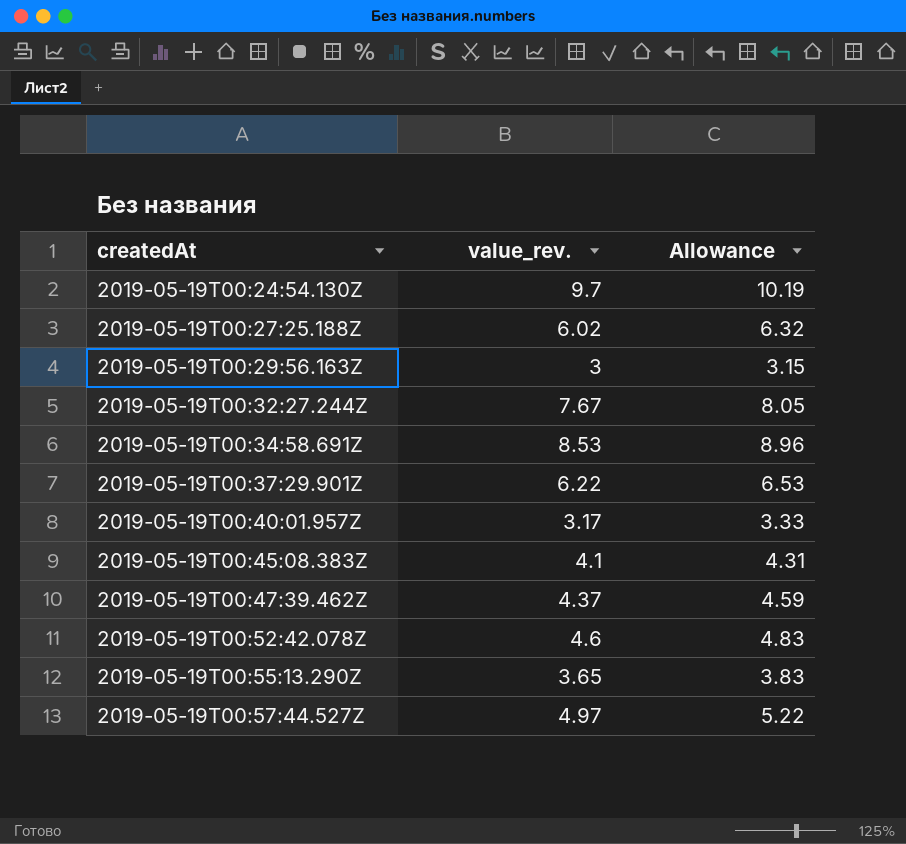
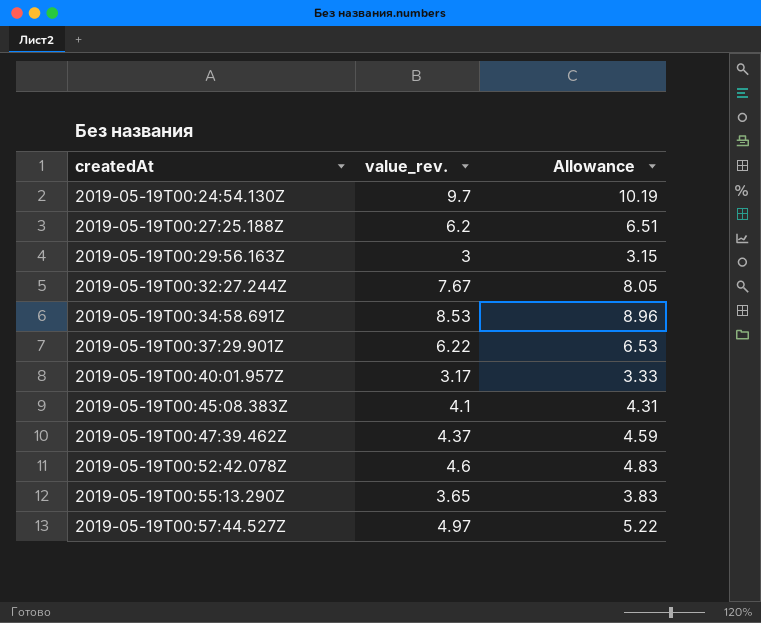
2019-05-19T00:27:25.188Z | value_rev.: 6.02 -> 6.2
2019-05-19T00:27:25.188Z | Allowance: 6.32 -> 6.51

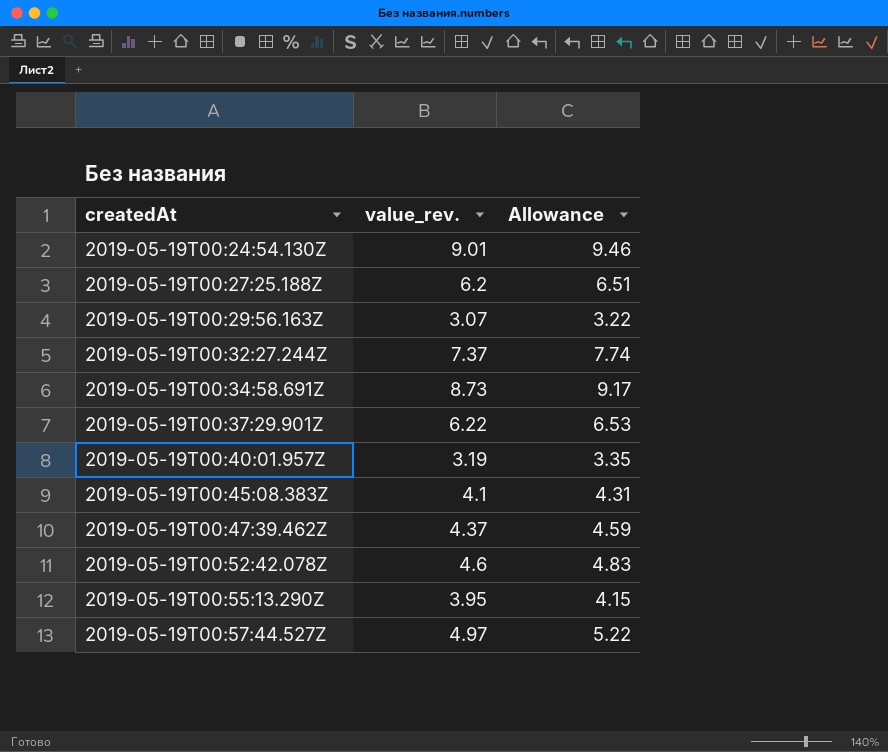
2019-05-19T00:24:54.130Z | value_rev.: 9.7 -> 9.01
2019-05-19T00:24:54.130Z | Allowance: 10.19 -> 9.46
2019-05-19T00:29:56.163Z | value_rev.: 3 -> 3.07
2019-05-19T00:29:56.163Z | Allowance: 3.15 -> 3.22
2019-05-19T00:32:27.244Z | value_rev.: 7.67 -> 7.37
2019-05-19T00:32:27.244Z | Allowance: 8.05 -> 7.74
2019-05-19T00:34:58.691Z | value_rev.: 8.53 -> 8.73
2019-05-19T00:34:58.691Z | Allowance: 8.96 -> 9.17
2019-05-19T00:40:01.957Z | value_rev.: 3.17 -> 3.19
2019-05-19T00:40:01.957Z | Allowance: 3.33 -> 3.35
2019-05-19T00:55:13.290Z | value_rev.: 3.65 -> 3.95
2019-05-19T00:55:13.290Z | Allowance: 3.83 -> 4.15

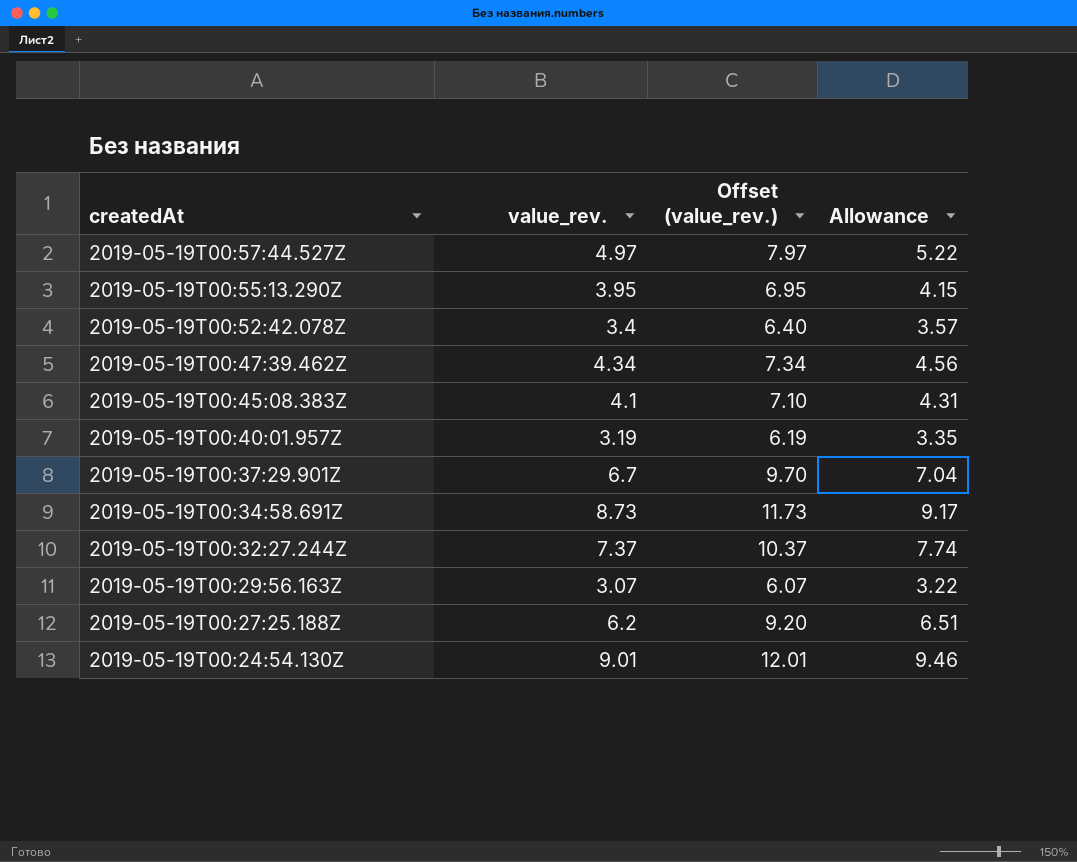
row order: createdAt ascending -> createdAt descending
column Offset (value_rev.) | formula: none -> [value_rev.] + 3
2019-05-19T00:52:42.078Z | value_rev.: 4.6 -> 3.4
2019-05-19T00:52:42.078Z | Allowance: 4.83 -> 3.57
2019-05-19T00:47:39.462Z | value_rev.: 4.37 -> 4.34
2019-05-19T00:47:39.462Z | Allowance: 4.59 -> 4.56
2019-05-19T00:37:29.901Z | value_rev.: 6.22 -> 6.7
2019-05-19T00:37:29.901Z | Allowance: 6.53 -> 7.04

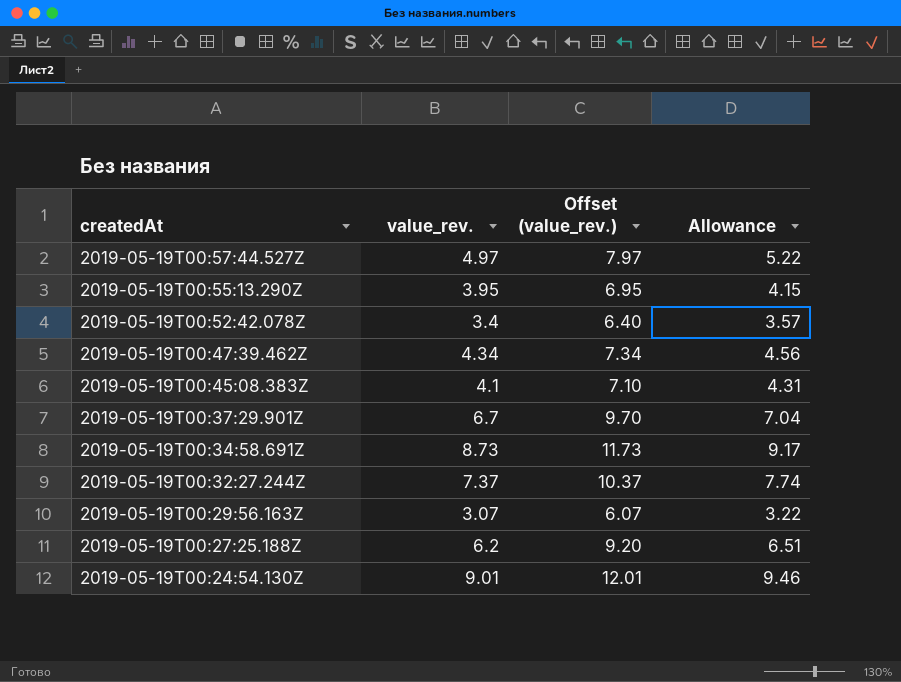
row 2019-05-19T00:40:01.957Z: 3.19 | 6.19 | 3.35 -> none

